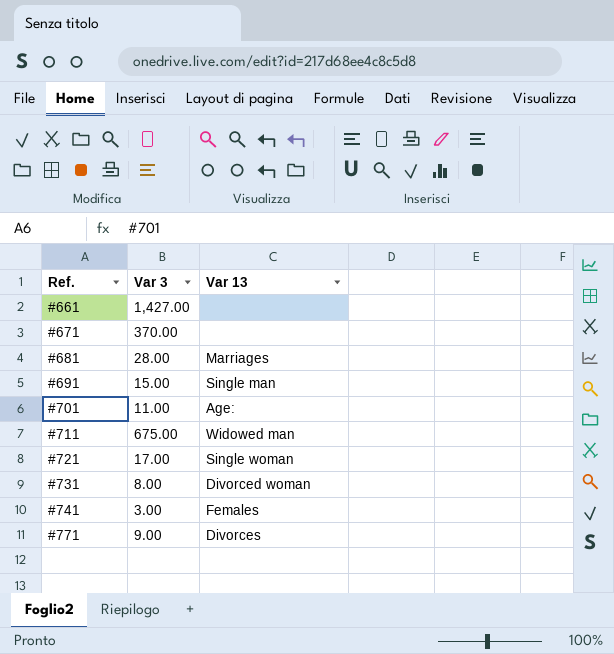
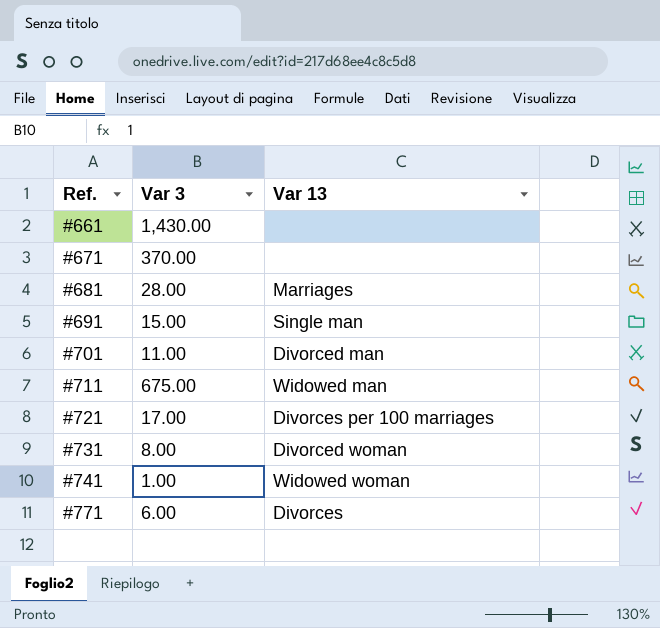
#661 | Var 3: 1,427.00 -> 1,430.00
#701 | Var 13: Age: -> Divorced man
#721 | Var 13: Single woman -> Divorces per 100 marriages
#741 | Var 3: 3.00 -> 1.00
#741 | Var 13: Females -> Widowed woman
#771 | Var 3: 9.00 -> 6.00

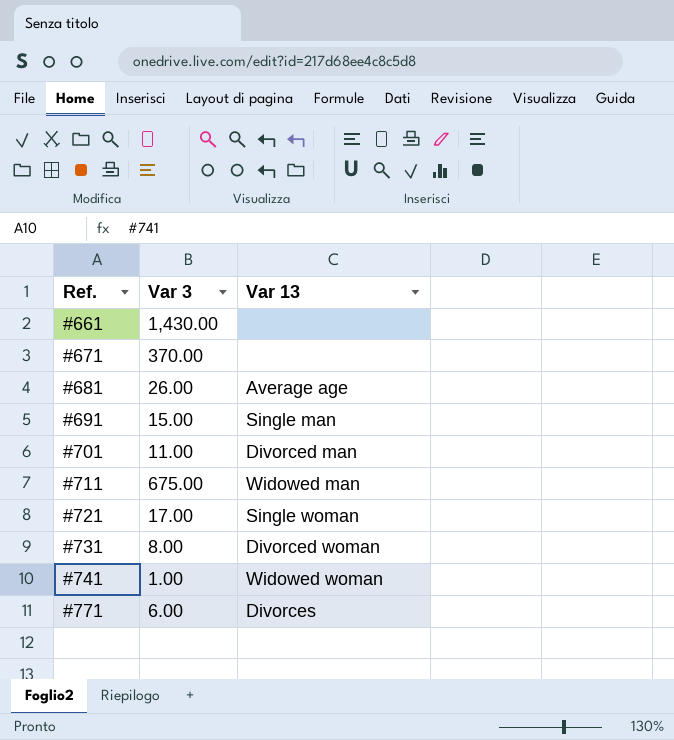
#681 | Var 3: 28.00 -> 26.00
#681 | Var 13: Marriages -> Average age
#721 | Var 13: Divorces per 100 marriages -> Single woman

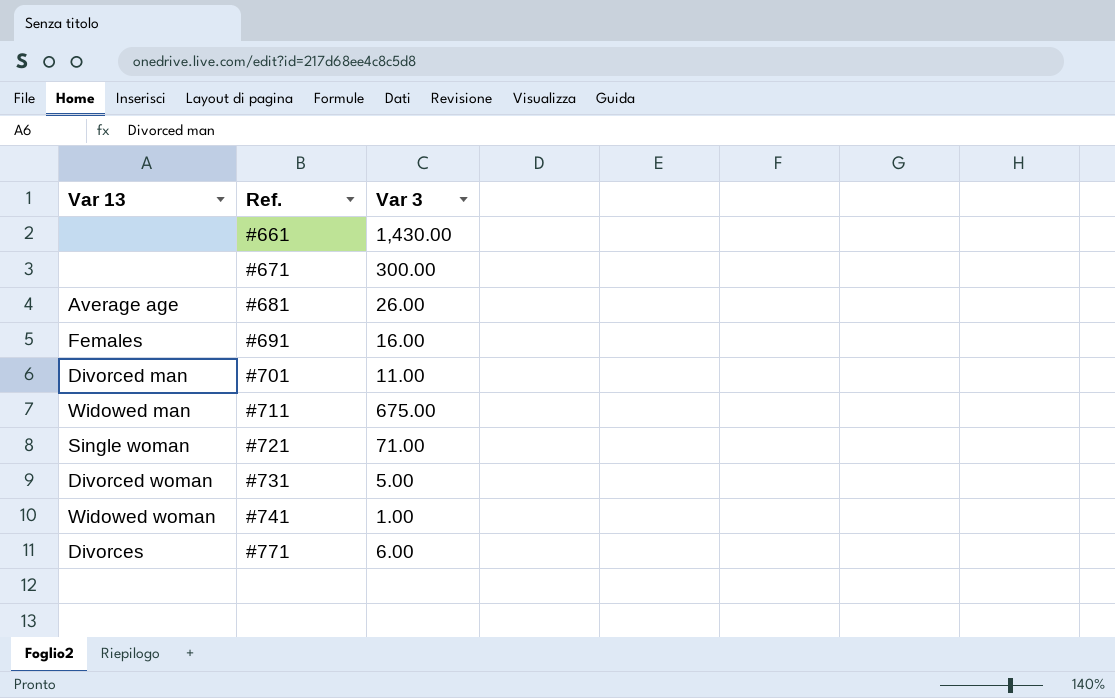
column Var 13 | position: 3 -> 1
#671 | Var 3: 370.00 -> 300.00
#691 | Var 13: Single man -> Females
#691 | Var 3: 15.00 -> 16.00
#721 | Var 3: 17.00 -> 71.00
#731 | Var 3: 8.00 -> 5.00

